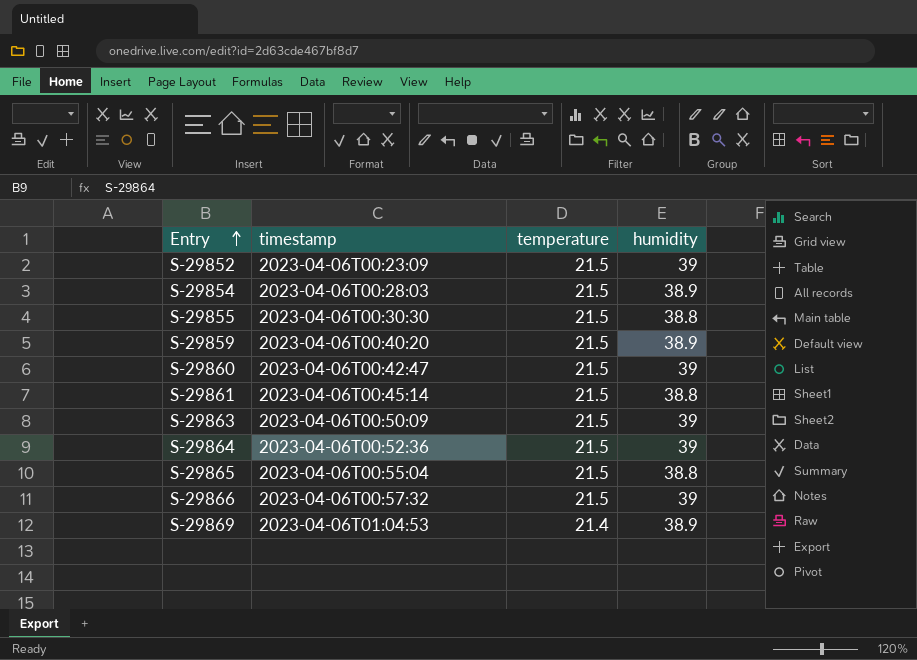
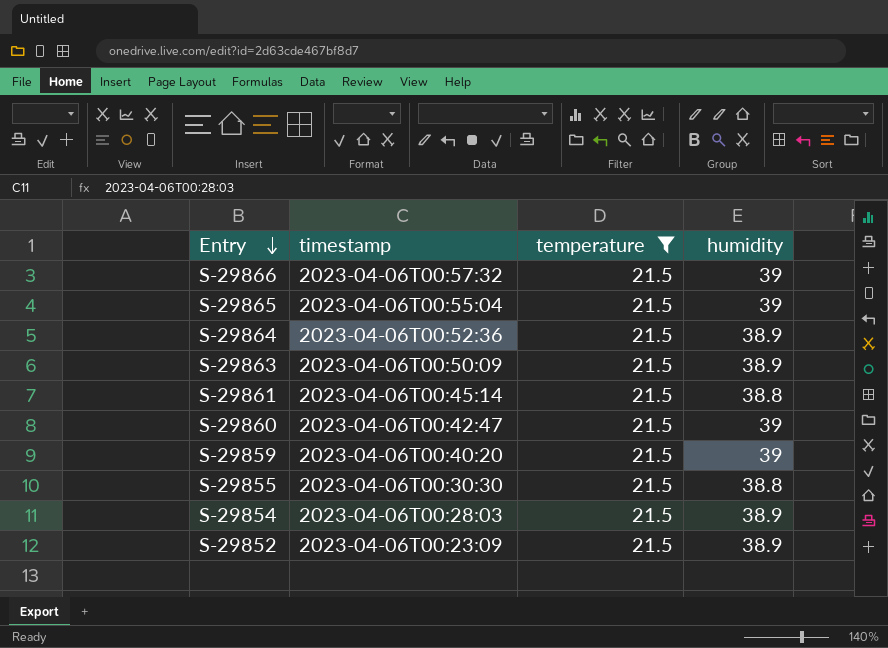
filter: none -> temperature = 21.5
row order: Entry ascending -> Entry descending
S-29865 | humidity: 38.8 -> 39
S-29864 | humidity: 39 -> 38.9
S-29863 | humidity: 39 -> 38.9
S-29859 | humidity: 38.9 -> 39
S-29852 | humidity: 39 -> 38.9

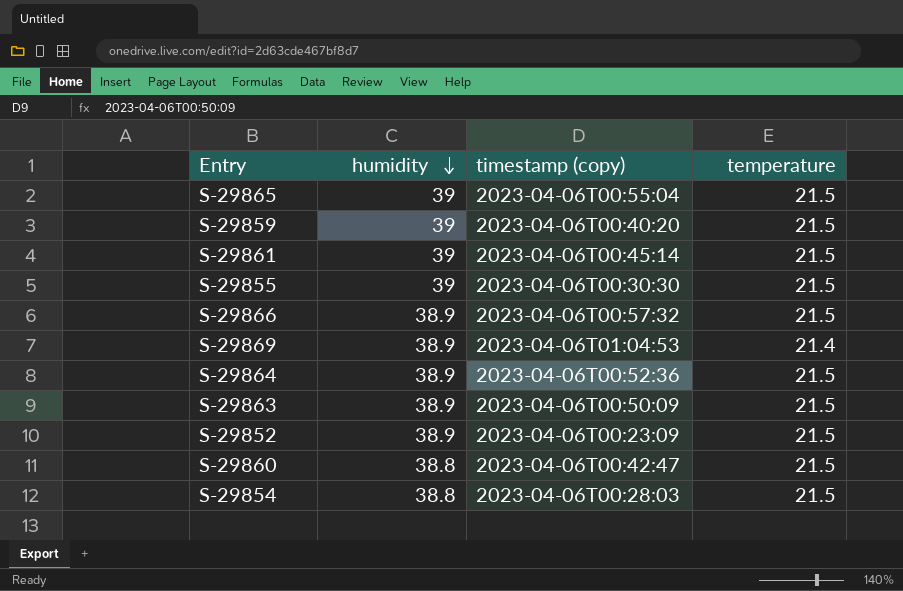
filter: temperature = 21.5 -> none
row order: Entry descending -> humidity descending
column humidity | position: 4 -> 2
column name: timestamp -> timestamp (copy)
S-29861 | humidity: 38.8 -> 39
S-29855 | humidity: 38.8 -> 39
S-29866 | humidity: 39 -> 38.9
S-29860 | humidity: 39 -> 38.8
S-29854 | humidity: 38.9 -> 38.8

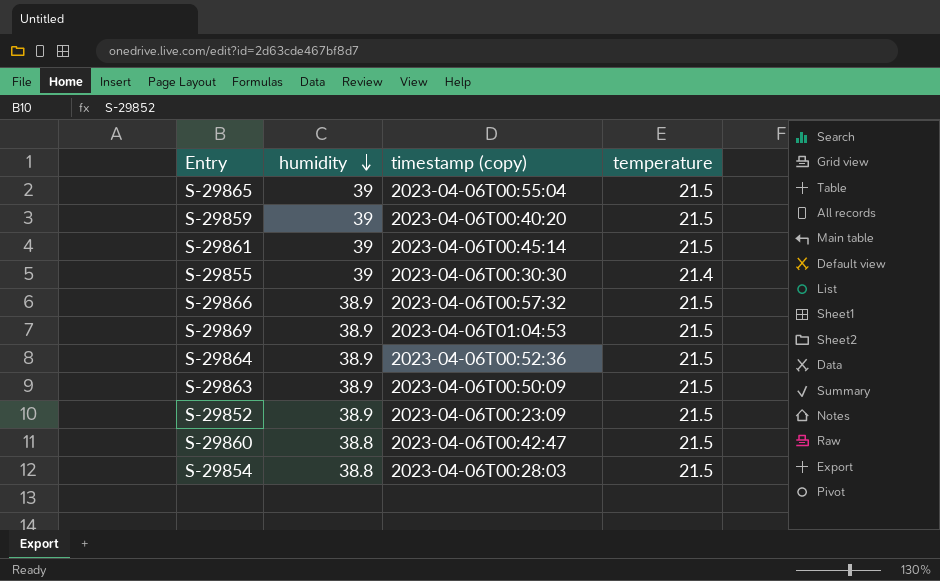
S-29855 | temperature: 21.5 -> 21.4
S-29869 | temperature: 21.4 -> 21.5

